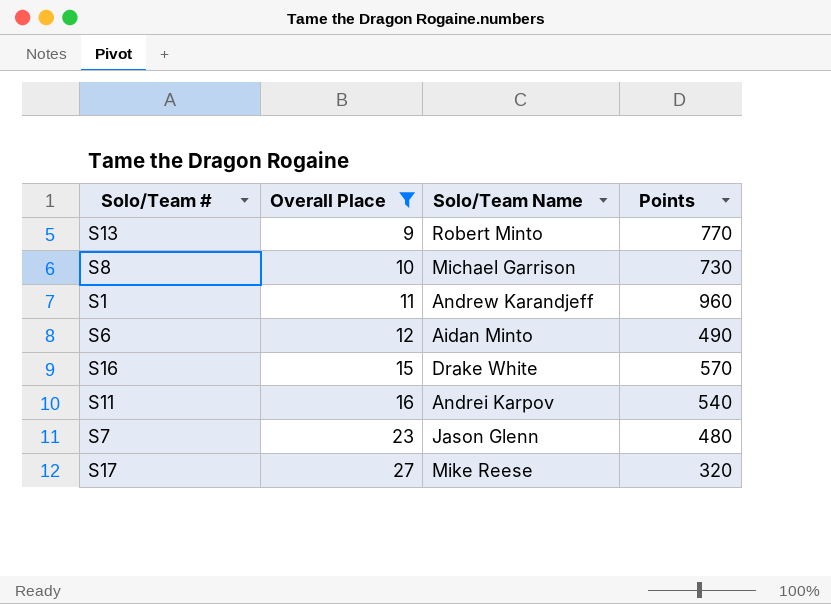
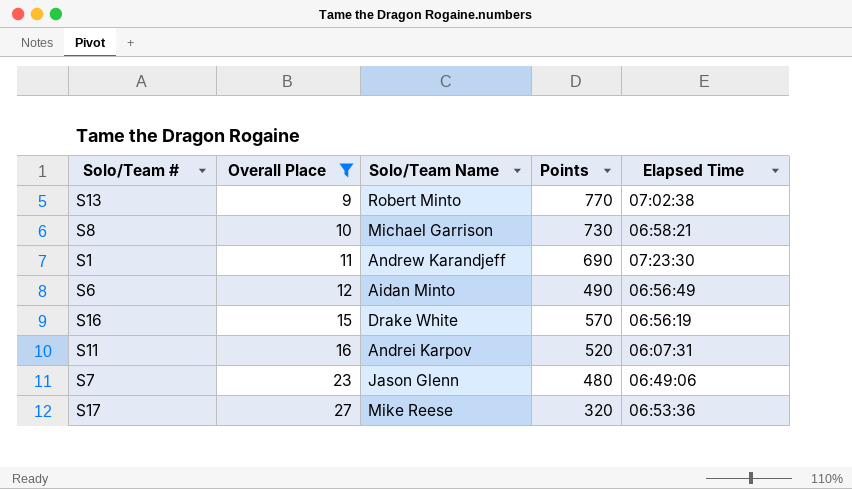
column Elapsed Time | position: none -> 5
S1 | Points: 960 -> 690
S11 | Points: 540 -> 520

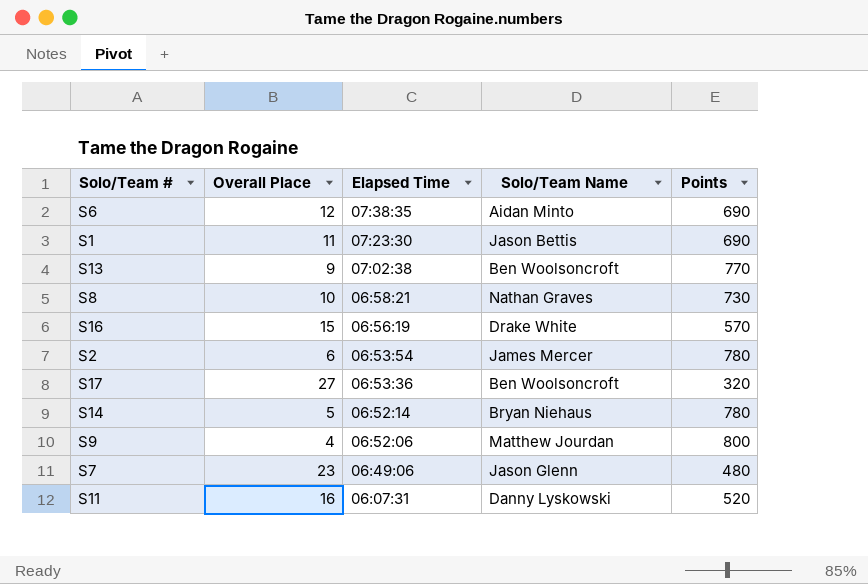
filter: Overall Place >= 9 -> none
row order: Overall Place ascending -> Elapsed Time descending
column Elapsed Time | position: 5 -> 3
S6 | Elapsed Time: 06:56:49 -> 07:38:35
S6 | Points: 490 -> 690
S1 | Solo/Team Name: Andrew Karandjeff -> Jason Bettis
S13 | Solo/Team Name: Robert Minto -> Ben Woolsoncroft
S8 | Solo/Team Name: Michael Garrison -> Nathan Graves
S17 | Solo/Team Name: Mike Reese -> Ben Woolsoncroft
S11 | Solo/Team Name: Andrei Karpov -> Danny Lyskowski

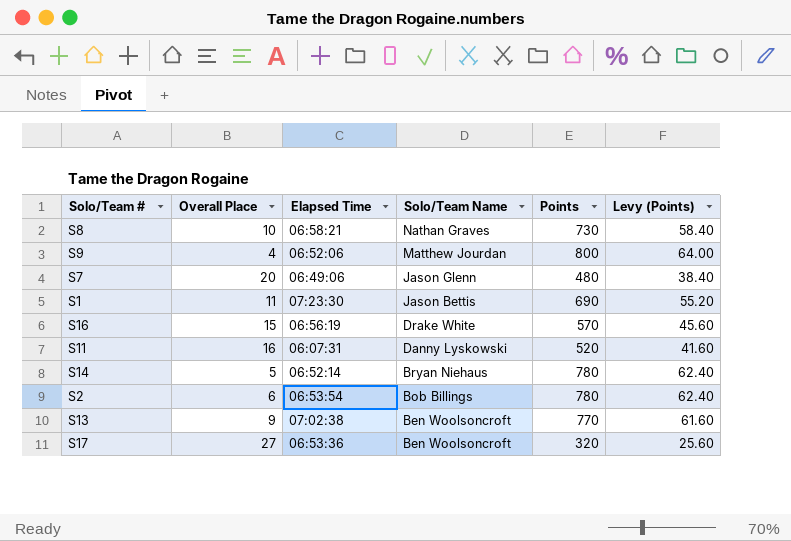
row order: Elapsed Time descending -> Solo/Team Name descending
column Levy (Points) | formula: none -> [Points] * 0.08
row S6: 12 | 07:38:35 | Aidan Minto | 690 -> none
S7 | Overall Place: 23 -> 20
S2 | Solo/Team Name: James Mercer -> Bob Billings

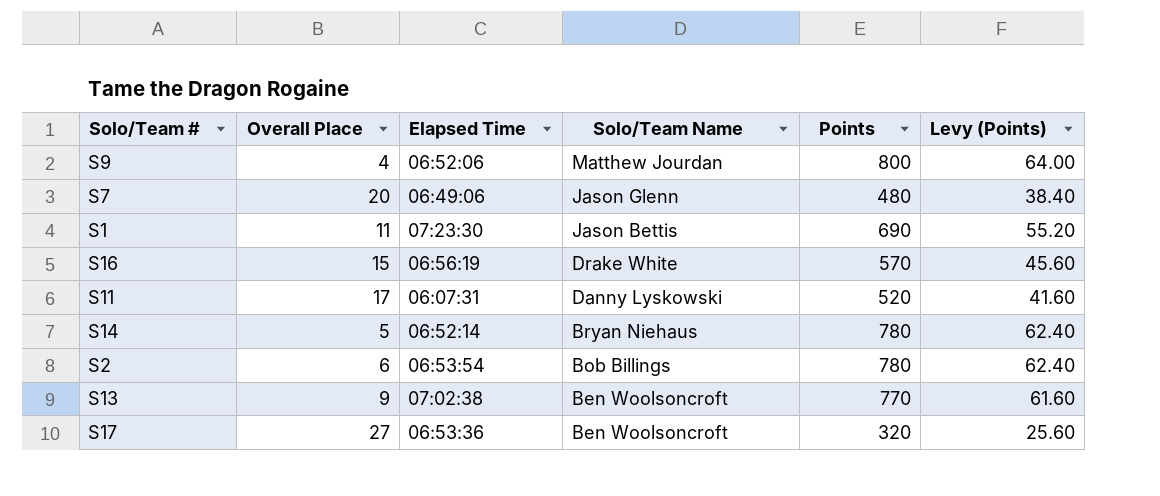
row S8: 10 | 06:58:21 | Nathan Graves | 730 | 58.40 -> none
S11 | Overall Place: 16 -> 17

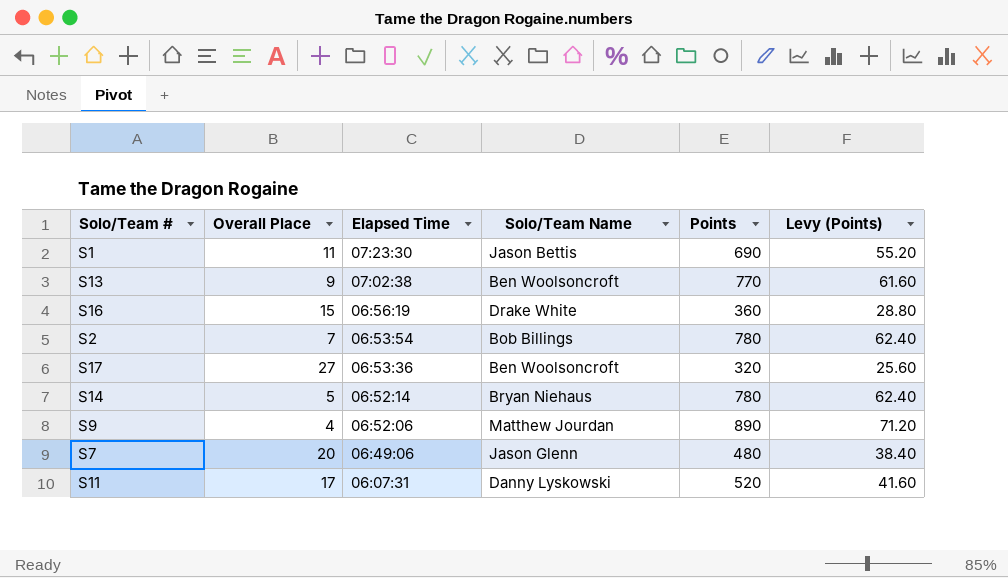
row order: Solo/Team Name descending -> Elapsed Time descending
S16 | Points: 570 -> 360
S16 | Levy (Points): 45.60 -> 28.80
S2 | Overall Place: 6 -> 7
S9 | Points: 800 -> 890
S9 | Levy (Points): 64.00 -> 71.20

